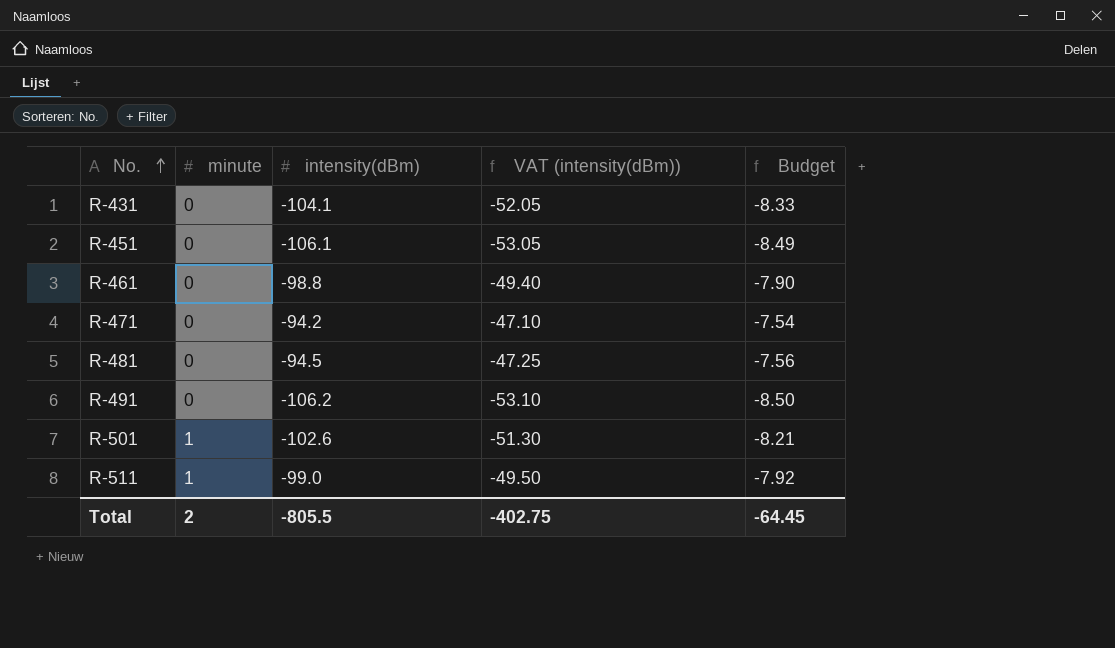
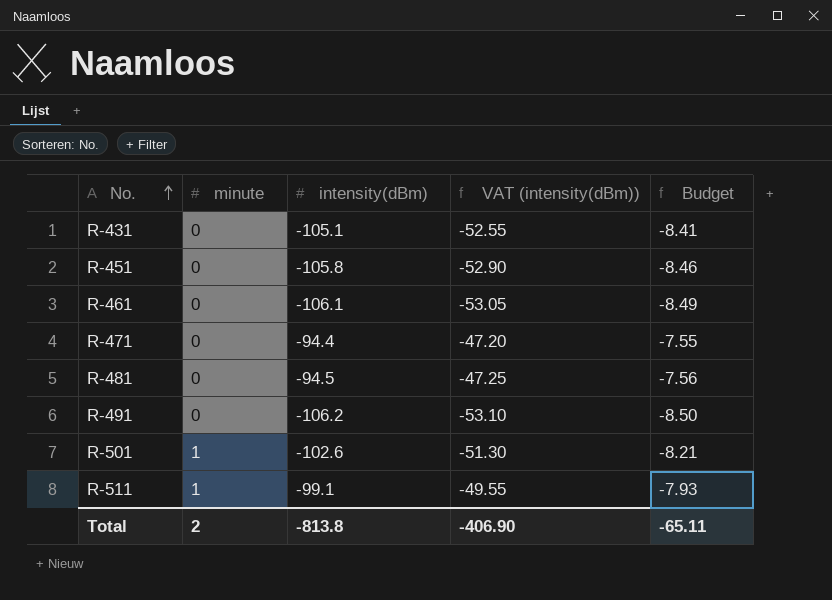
R-431 | intensity(dBm): -104.1 -> -105.1
R-431 | VAT (intensity(dBm)): -52.05 -> -52.55
R-431 | Budget: -8.33 -> -8.41
R-451 | intensity(dBm): -106.1 -> -105.8
R-451 | VAT (intensity(dBm)): -53.05 -> -52.90
R-451 | Budget: -8.49 -> -8.46
R-461 | intensity(dBm): -98.8 -> -106.1
R-461 | VAT (intensity(dBm)): -49.40 -> -53.05
R-461 | Budget: -7.90 -> -8.49
R-471 | intensity(dBm): -94.2 -> -94.4
R-471 | VAT (intensity(dBm)): -47.10 -> -47.20
R-471 | Budget: -7.54 -> -7.55
R-511 | intensity(dBm): -99.0 -> -99.1
R-511 | VAT (intensity(dBm)): -49.50 -> -49.55
R-511 | Budget: -7.92 -> -7.93
Total | intensity(dBm): -805.5 -> -813.8
Total | VAT (intensity(dBm)): -402.75 -> -406.90
Total | Budget: -64.45 -> -65.11

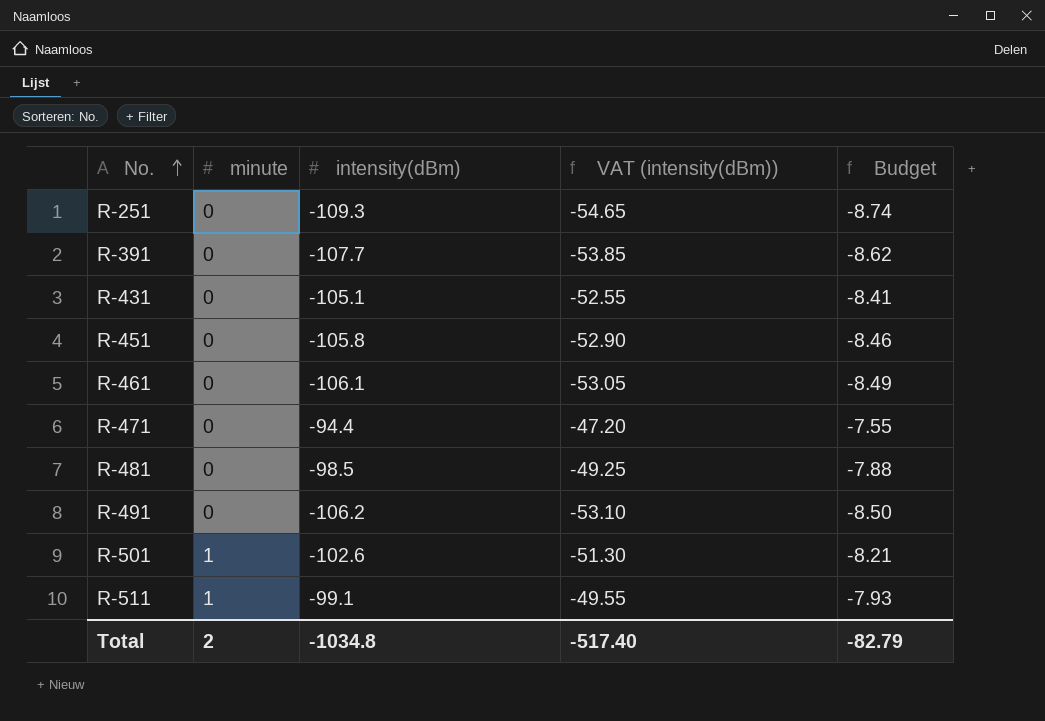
row R-251: none -> 0 | -109.3 | -54.65 | -8.74
row R-391: none -> 0 | -107.7 | -53.85 | -8.62
R-481 | intensity(dBm): -94.5 -> -98.5
R-481 | VAT (intensity(dBm)): -47.25 -> -49.25
R-481 | Budget: -7.56 -> -7.88
Total | intensity(dBm): -813.8 -> -1034.8
Total | VAT (intensity(dBm)): -406.90 -> -517.40
Total | Budget: -65.11 -> -82.79

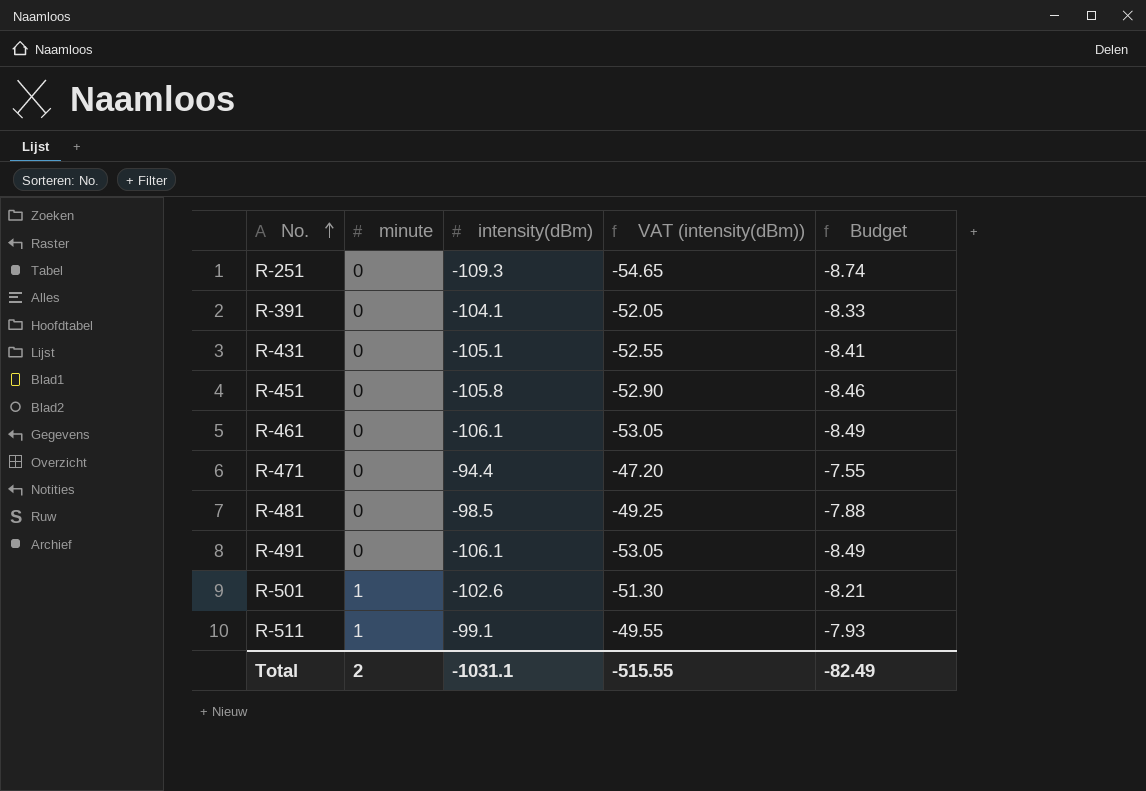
R-391 | intensity(dBm): -107.7 -> -104.1
R-391 | VAT (intensity(dBm)): -53.85 -> -52.05
R-391 | Budget: -8.62 -> -8.33
R-491 | intensity(dBm): -106.2 -> -106.1
R-491 | VAT (intensity(dBm)): -53.10 -> -53.05
R-491 | Budget: -8.50 -> -8.49
Total | intensity(dBm): -1034.8 -> -1031.1
Total | VAT (intensity(dBm)): -517.40 -> -515.55
Total | Budget: -82.79 -> -82.49

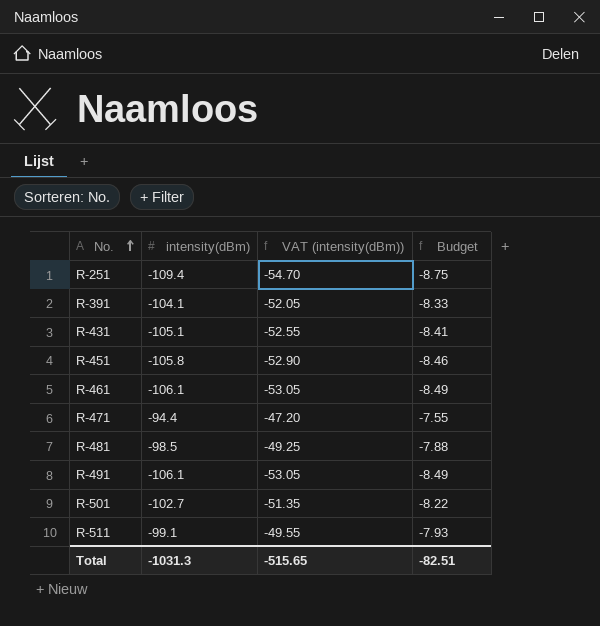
column minute | position: 2 -> none
R-251 | intensity(dBm): -109.3 -> -109.4
R-251 | VAT (intensity(dBm)): -54.65 -> -54.70
R-251 | Budget: -8.74 -> -8.75
R-501 | intensity(dBm): -102.6 -> -102.7
R-501 | VAT (intensity(dBm)): -51.30 -> -51.35
R-501 | Budget: -8.21 -> -8.22
Total | intensity(dBm): -1031.1 -> -1031.3
Total | VAT (intensity(dBm)): -515.55 -> -515.65
Total | Budget: -82.49 -> -82.51

